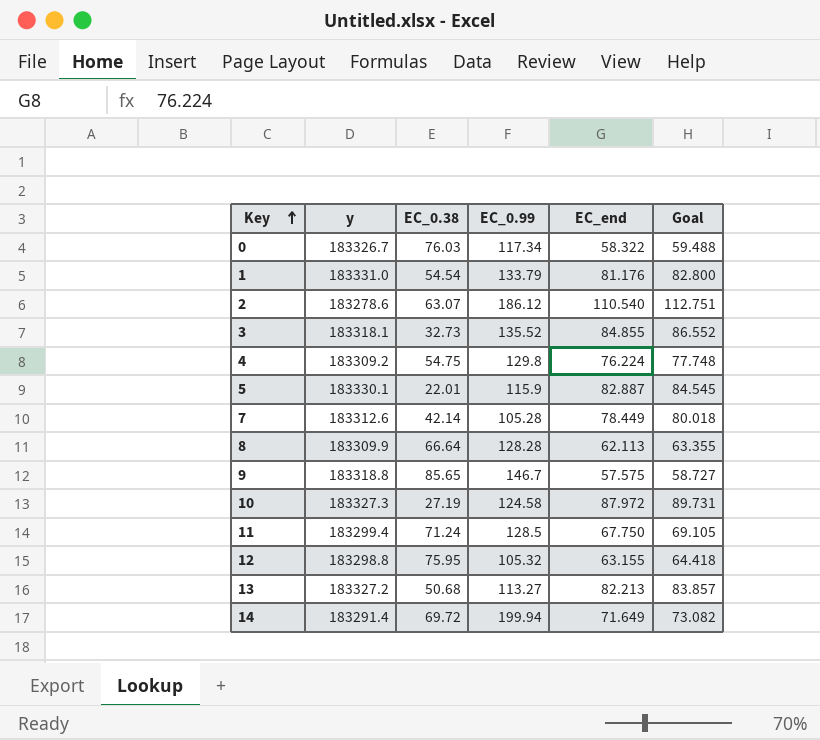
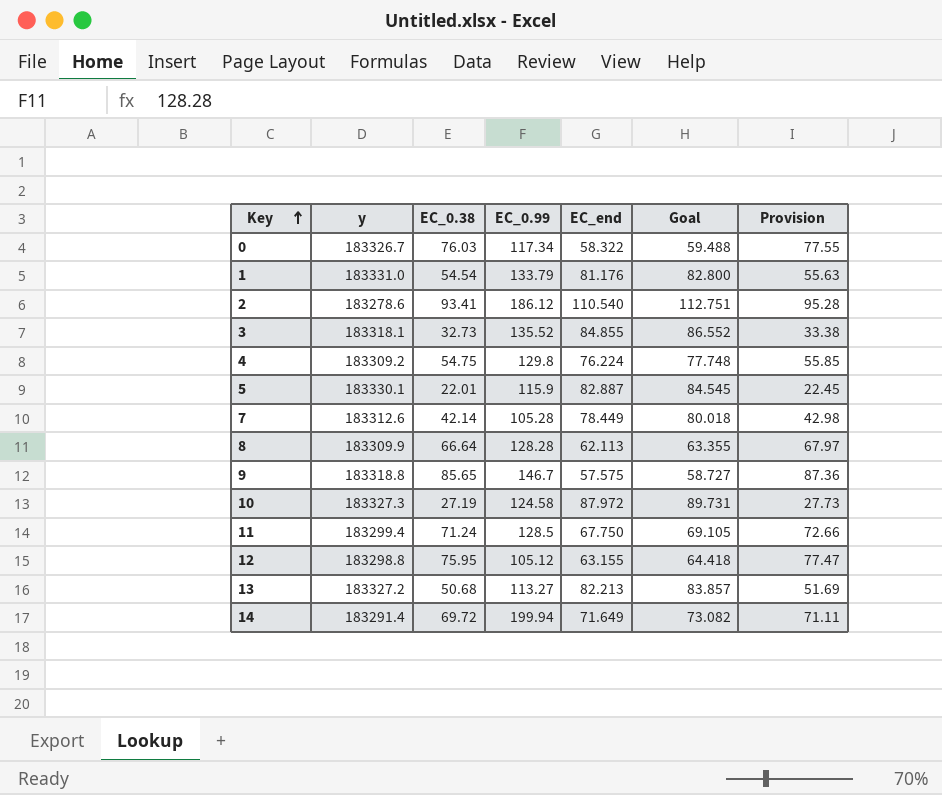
column Provision | formula: none -> [EC_0.38] * 1.02
2 | EC_0.38: 63.07 -> 93.41
12 | EC_0.99: 105.32 -> 105.12

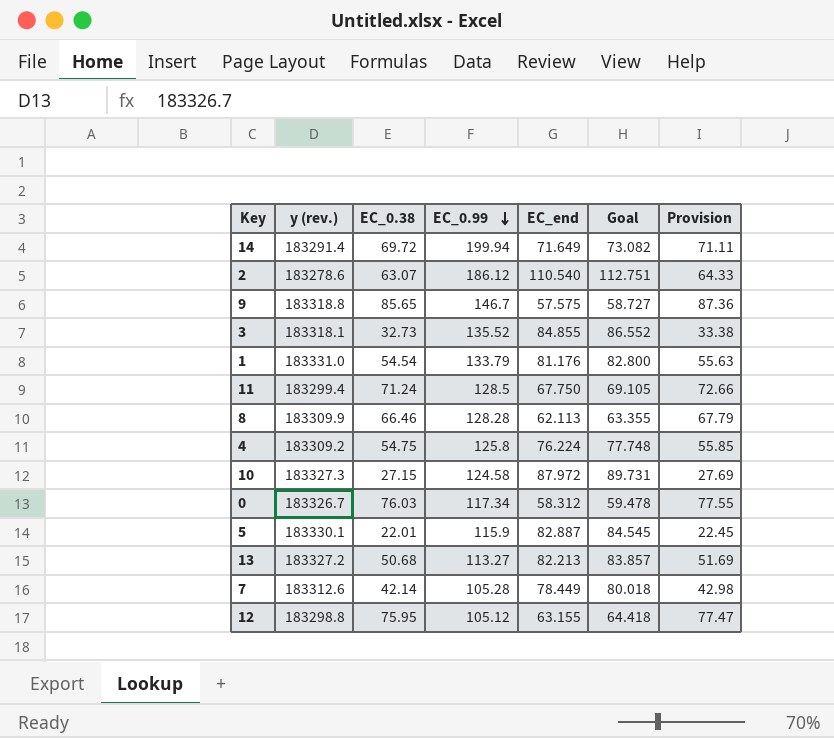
row order: Key ascending -> EC_0.99 descending
column name: y -> y (rev.)
2 | EC_0.38: 93.41 -> 63.07
2 | Provision: 95.28 -> 64.33
8 | EC_0.38: 66.64 -> 66.46
8 | Provision: 67.97 -> 67.79
4 | EC_0.99: 129.8 -> 125.8
10 | EC_0.38: 27.19 -> 27.15
10 | Provision: 27.73 -> 27.69
0 | EC_end: 58.322 -> 58.312
0 | Goal: 59.488 -> 59.478

